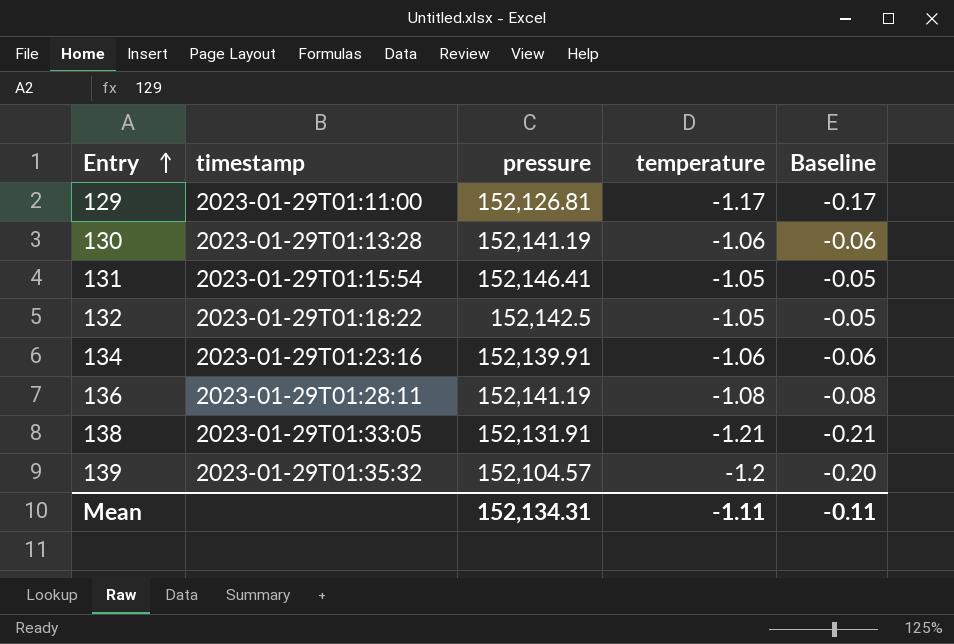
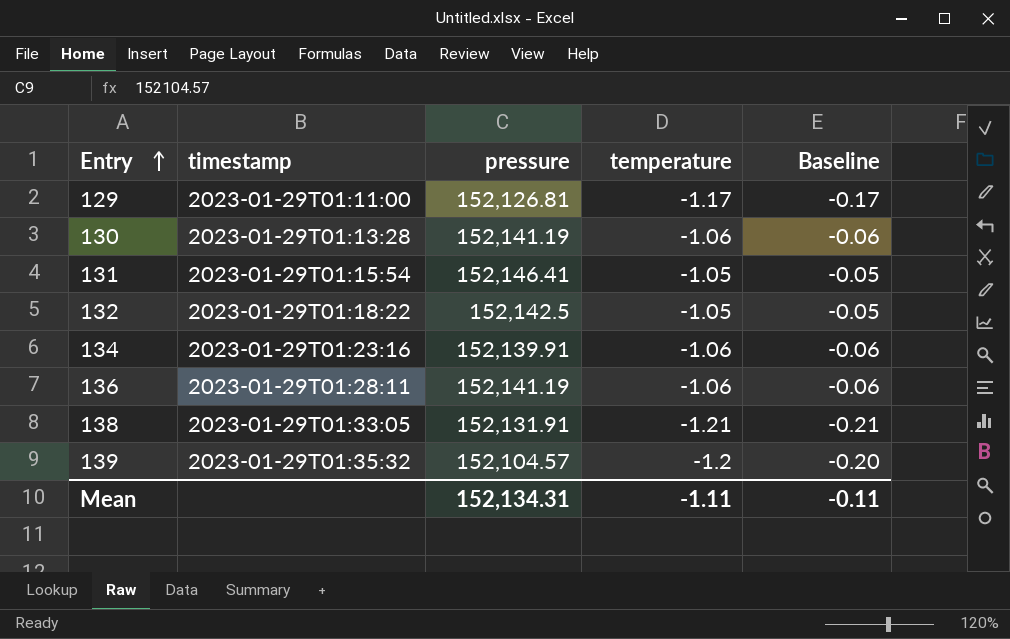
136 | temperature: -1.08 -> -1.06
136 | Baseline: -0.08 -> -0.06

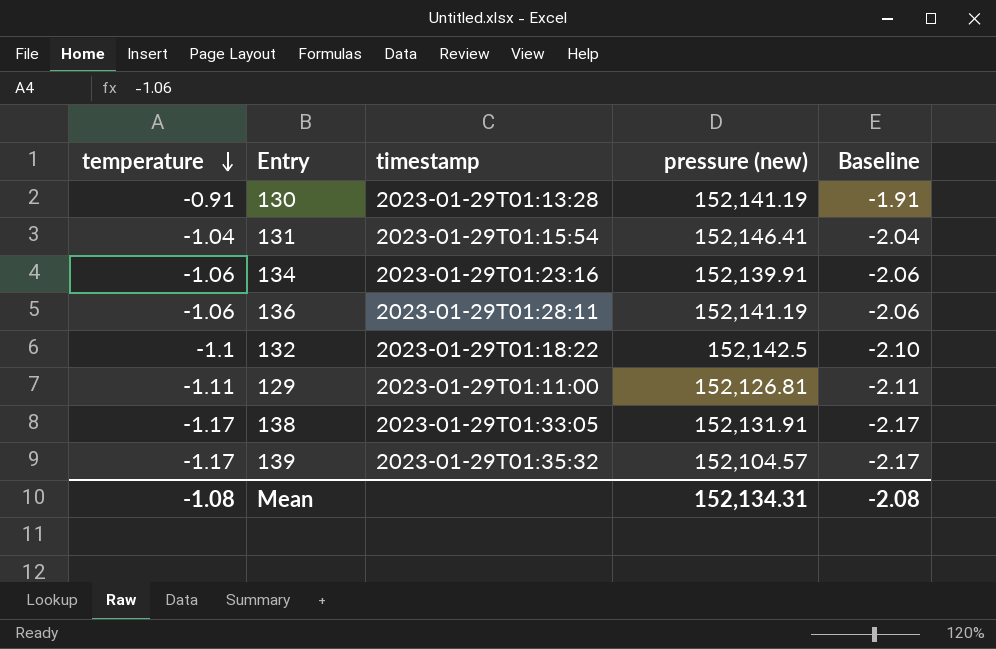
row order: Entry ascending -> temperature descending
column temperature | position: 4 -> 1
column name: pressure -> pressure (new)
column Baseline | formula: [temperature] + 1 -> [temperature] - 1
130 | temperature: -1.06 -> -0.91
131 | temperature: -1.05 -> -1.04
132 | temperature: -1.05 -> -1.1
129 | temperature: -1.17 -> -1.11
138 | temperature: -1.21 -> -1.17
139 | temperature: -1.2 -> -1.17
Mean | temperature: -1.11 -> -1.08
Mean | Baseline: -0.11 -> -2.08

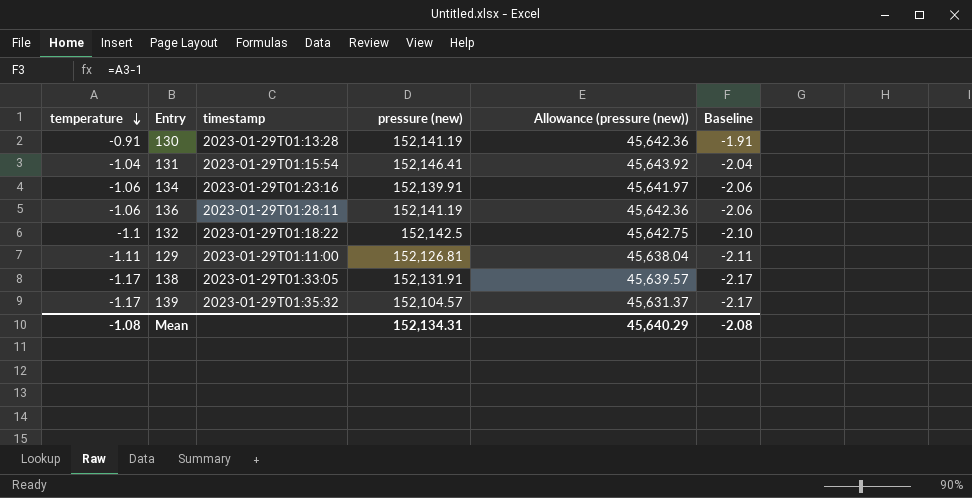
column Allowance (pressure (new)) | formula: none -> [pressure (new)] * 0.3

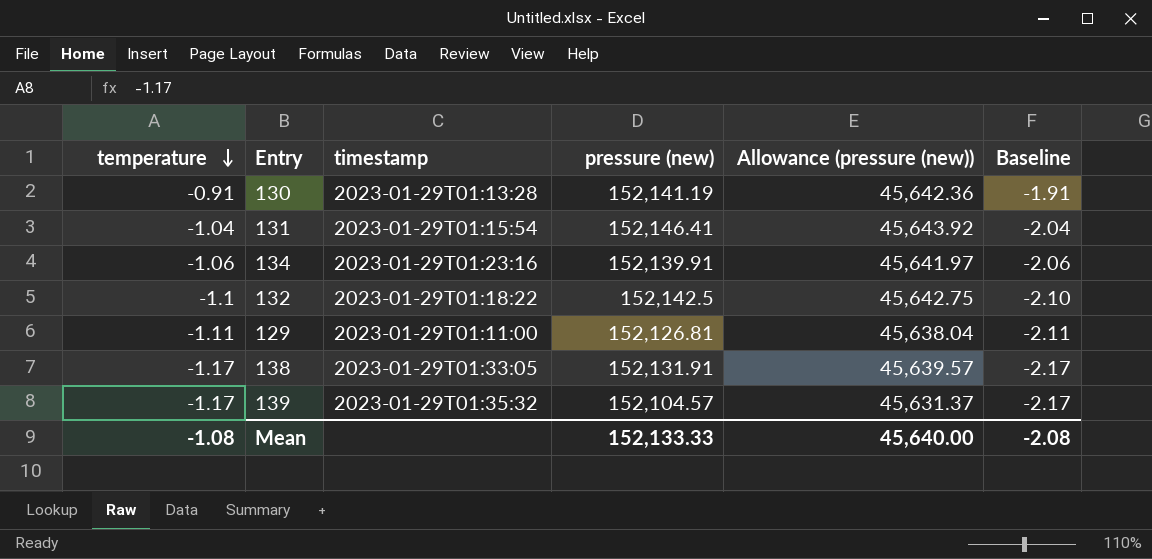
row 136: -1.06 | 2023-01-29T01:28:11 | 152,141.19 | 45,642.36 | -2.06 -> none
Mean | pressure (new): 152,134.31 -> 152,133.33
Mean | Allowance (pressure (new)): 45,640.29 -> 45,640.00

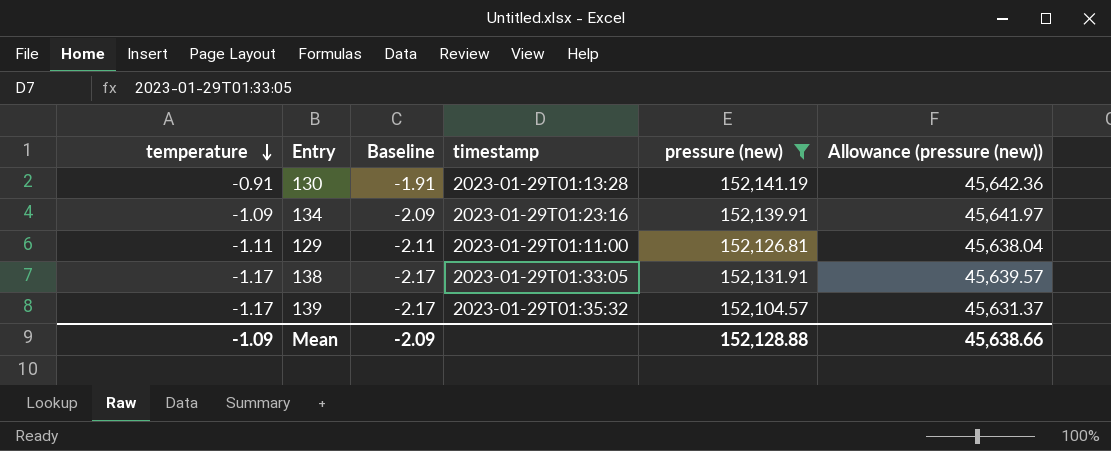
filter: none -> pressure (new) <= 152,141.19
column Baseline | position: 6 -> 3
134 | temperature: -1.06 -> -1.09
134 | Baseline: -2.06 -> -2.09
Mean | temperature: -1.08 -> -1.09
Mean | Baseline: -2.08 -> -2.09
Mean | pressure (new): 152,133.33 -> 152,128.88
Mean | Allowance (pressure (new)): 45,640.00 -> 45,638.66

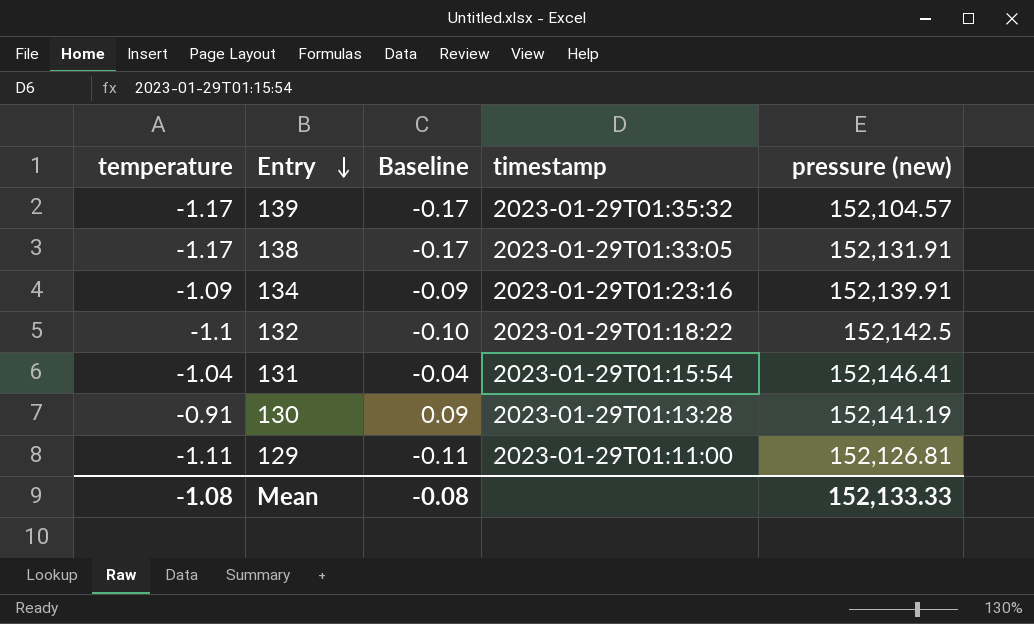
filter: pressure (new) <= 152,141.19 -> none
row order: temperature descending -> Entry descending
column Allowance (pressure (new)) | formula: [pressure (new)] * 0.3 -> none
column Baseline | formula: [temperature] - 1 -> [temperature] + 1
Mean | temperature: -1.09 -> -1.08
Mean | Baseline: -2.09 -> -0.08
Mean | pressure (new): 152,128.88 -> 152,133.33

